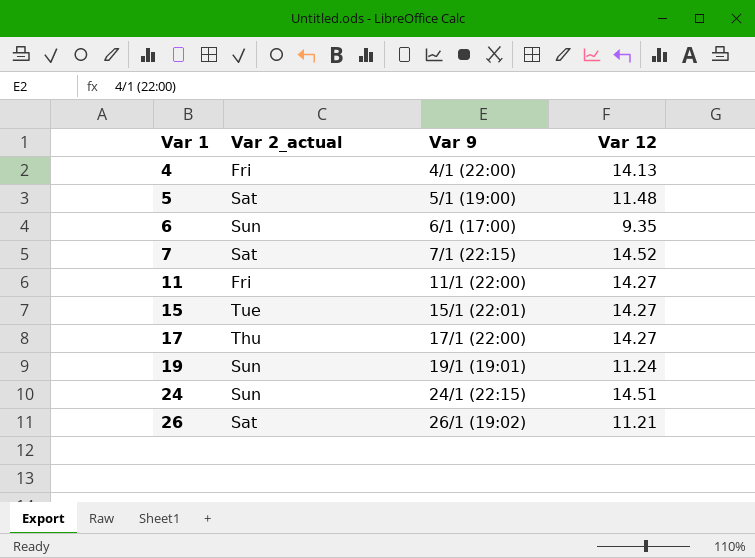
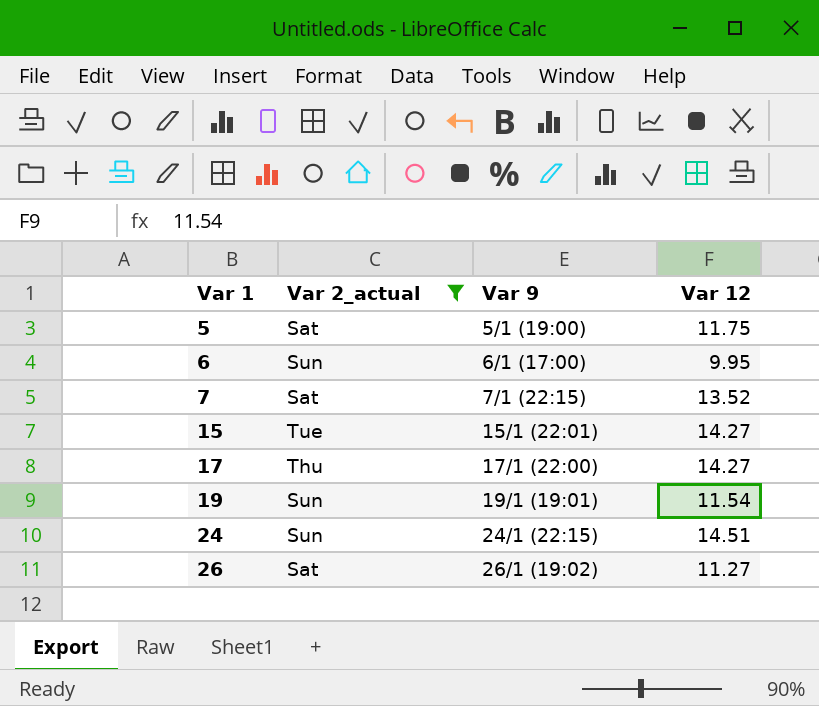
filter: none -> Var 2_actual != Fri
5 | Var 12: 11.48 -> 11.75
6 | Var 12: 9.35 -> 9.95
7 | Var 12: 14.52 -> 13.52
19 | Var 12: 11.24 -> 11.54
26 | Var 12: 11.21 -> 11.27

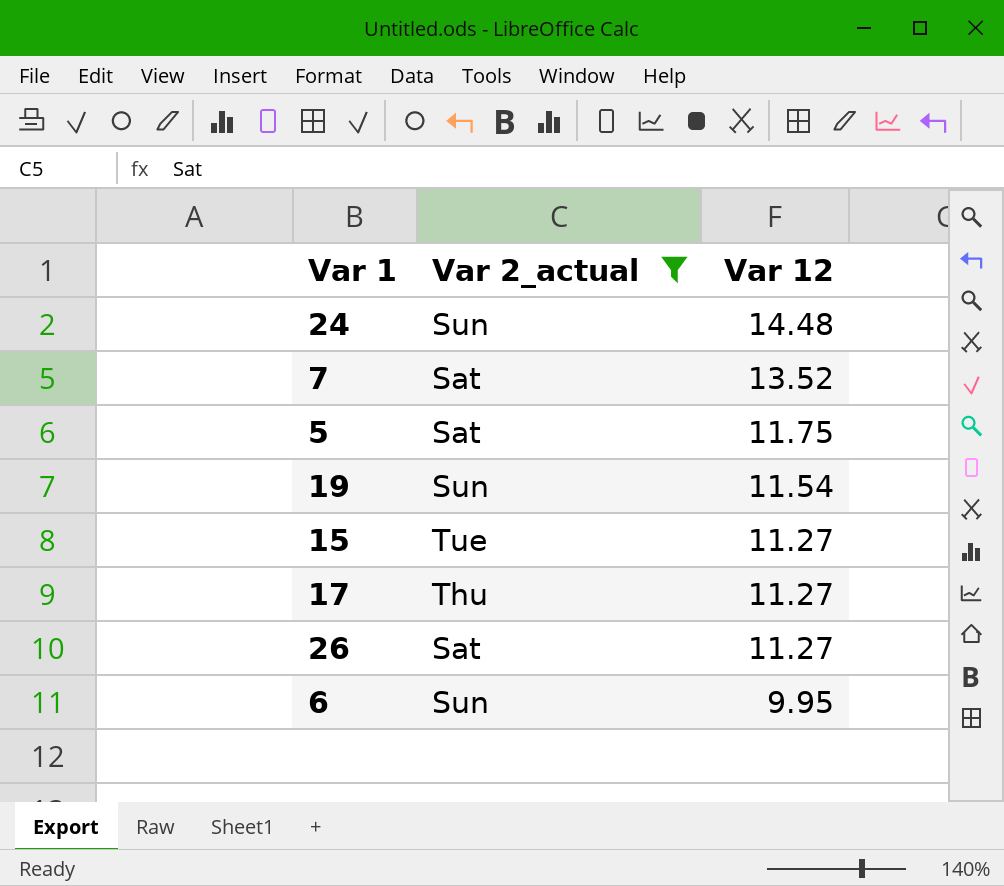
row order: Var 1 ascending -> Var 12 descending
column Var 9 | position: 3 -> none
24 | Var 12: 14.51 -> 14.48
15 | Var 12: 14.27 -> 11.27
17 | Var 12: 14.27 -> 11.27

